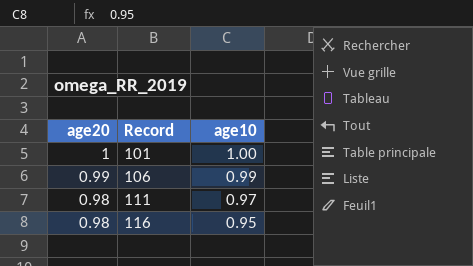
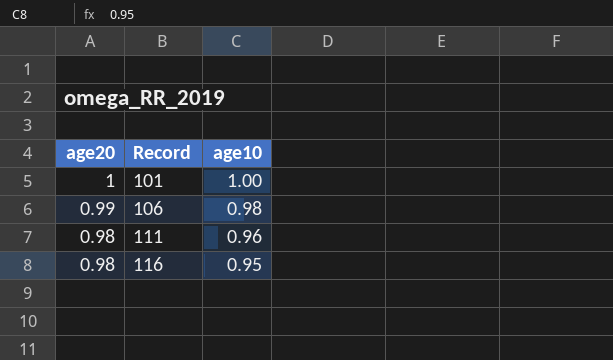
106 | age10: 0.99 -> 0.98
111 | age10: 0.97 -> 0.96

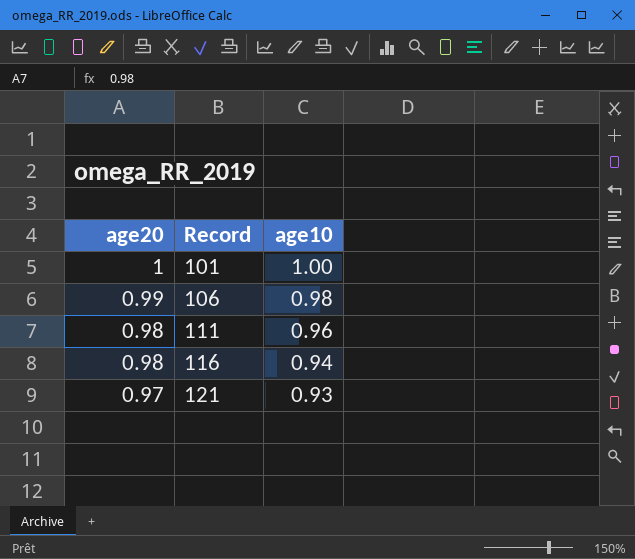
116 | age10: 0.95 -> 0.94
row 121: none -> 0.97 | 0.93

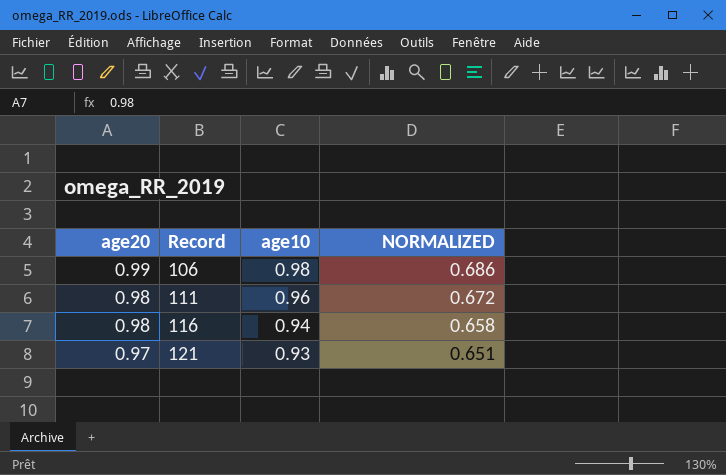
column NORMALIZED | formula: none -> [age10] * 0.7
row 101: 1 | 1.00 -> none

